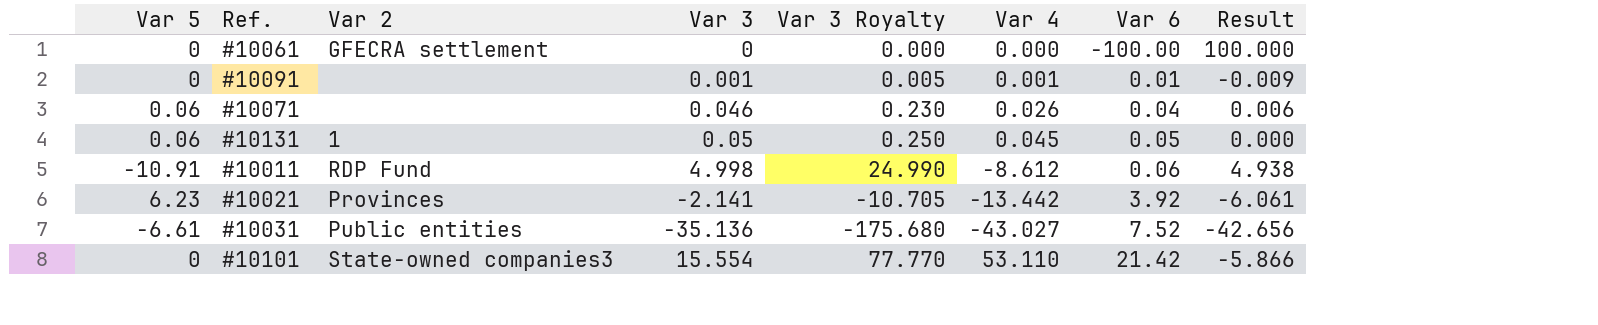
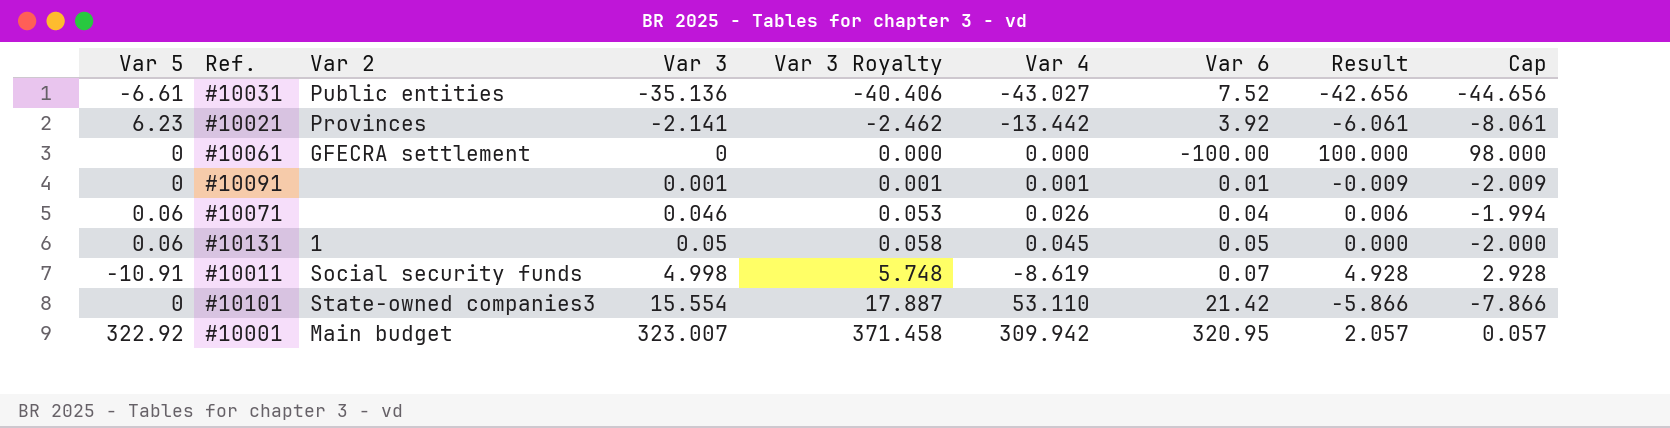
row order: Var 6 ascending -> Var 3 ascending
column Var 3 Royalty | formula: [Var 3] * 5 -> [Var 3] * 1.15
column Cap | formula: none -> [Result] - 2
#10011 | Var 2: RDP Fund -> Social security funds
#10011 | Var 4: -8.612 -> -8.619
#10011 | Var 6: 0.06 -> 0.07
#10011 | Result: 4.938 -> 4.928
row #10001: none -> 322.92 | Main budget | 323.007 | 371.458 | 309.942 | 320.95 | 2.057 | 0.057

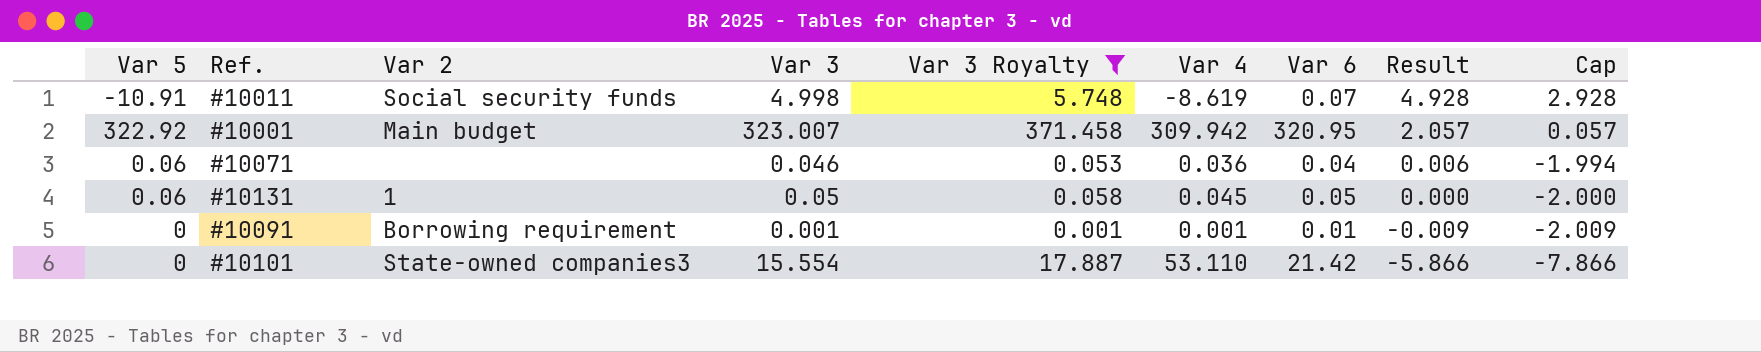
filter: none -> Var 3 Royalty >= 0.001
row order: Var 3 ascending -> Result descending
#10071 | Var 4: 0.026 -> 0.036
#10091 | Var 2: none -> Borrowing requirement

